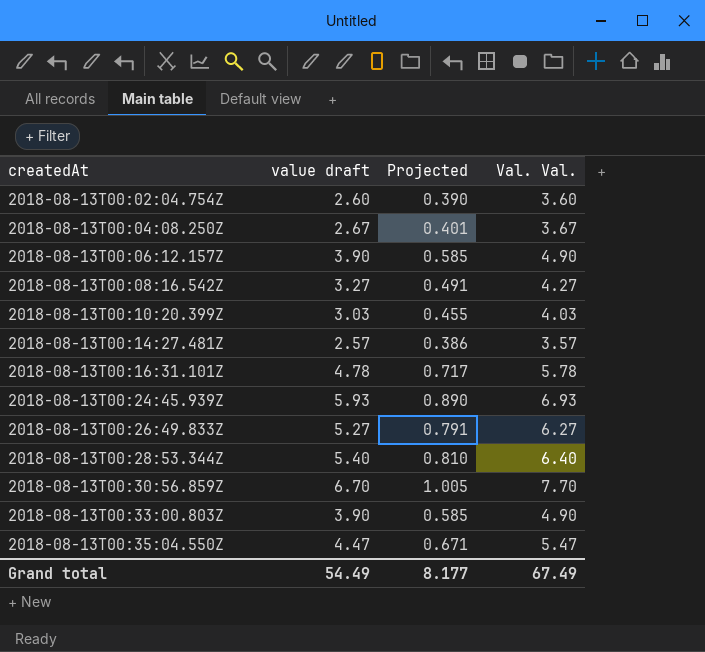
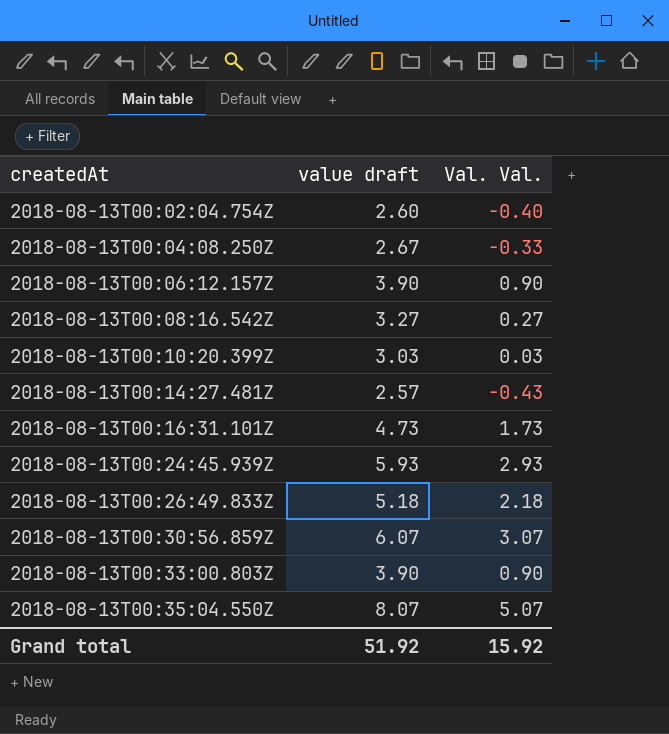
column Projected | formula: [value draft] * 0.15 -> none
column Val. Val. | formula: [value draft] + 1 -> [value draft] - 3
row 2018-08-13T00:28:53.344Z: 5.40 | 0.810 | 6.40 -> none
2018-08-13T00:16:31.101Z | value draft: 4.78 -> 4.73
2018-08-13T00:26:49.833Z | value draft: 5.27 -> 5.18
2018-08-13T00:30:56.859Z | value draft: 6.70 -> 6.07
2018-08-13T00:35:04.550Z | value draft: 4.47 -> 8.07
Grand total | value draft: 54.49 -> 51.92
Grand total | Val. Val.: 67.49 -> 15.92

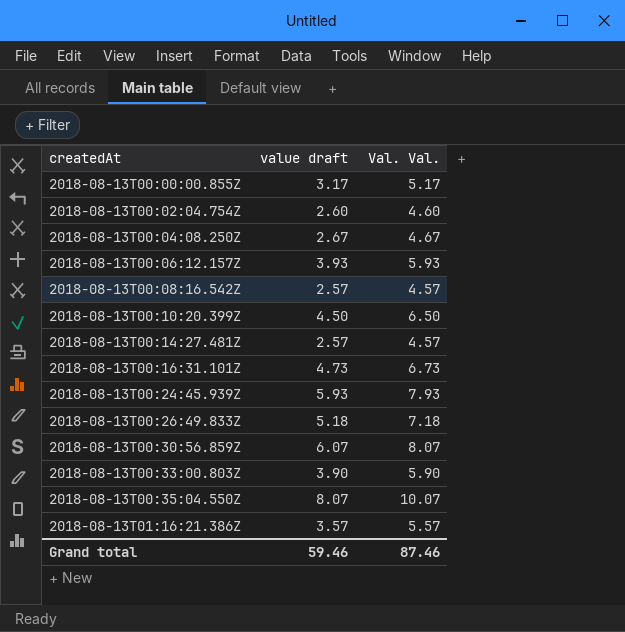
column Val. Val. | formula: [value draft] - 3 -> [value draft] + 2
row 2018-08-13T00:00:00.855Z: none -> 3.17 | 5.17
2018-08-13T00:06:12.157Z | value draft: 3.90 -> 3.93
2018-08-13T00:08:16.542Z | value draft: 3.27 -> 2.57
2018-08-13T00:10:20.399Z | value draft: 3.03 -> 4.50
row 2018-08-13T01:16:21.386Z: none -> 3.57 | 5.57
Grand total | value draft: 51.92 -> 59.46
Grand total | Val. Val.: 15.92 -> 87.46

